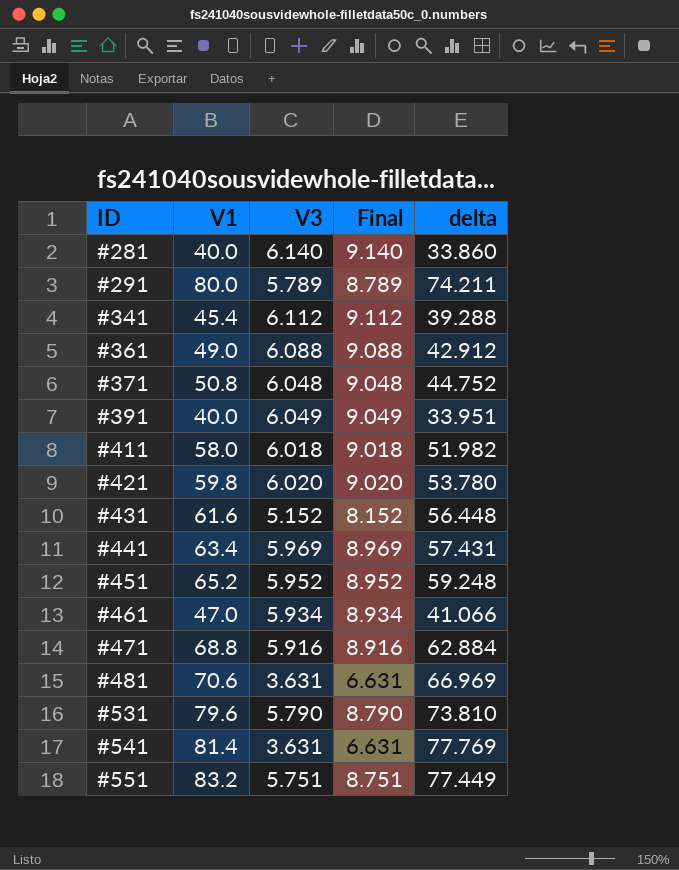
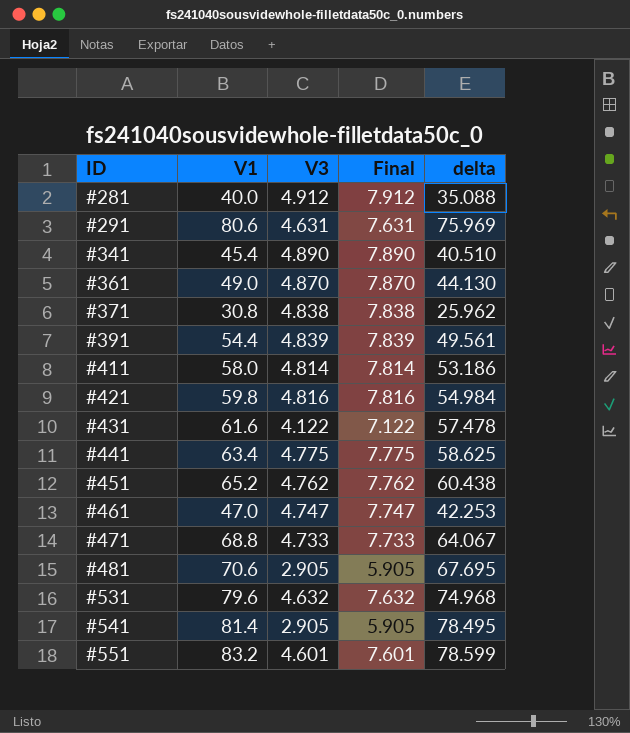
#281 | V3: 6.140 -> 4.912
#281 | Final: 9.140 -> 7.912
#281 | delta: 33.860 -> 35.088
#291 | V1: 80.0 -> 80.6
#291 | V3: 5.789 -> 4.631
#291 | Final: 8.789 -> 7.631
#291 | delta: 74.211 -> 75.969
#341 | V3: 6.112 -> 4.890
#341 | Final: 9.112 -> 7.890
#341 | delta: 39.288 -> 40.510
#361 | V3: 6.088 -> 4.870
#361 | Final: 9.088 -> 7.870
#361 | delta: 42.912 -> 44.130
#371 | V1: 50.8 -> 30.8
#371 | V3: 6.048 -> 4.838
#371 | Final: 9.048 -> 7.838
#371 | delta: 44.752 -> 25.962
#391 | V1: 40.0 -> 54.4
#391 | V3: 6.049 -> 4.839
#391 | Final: 9.049 -> 7.839
#391 | delta: 33.951 -> 49.561
#411 | V3: 6.018 -> 4.814
#411 | Final: 9.018 -> 7.814
#411 | delta: 51.982 -> 53.186
#421 | V3: 6.020 -> 4.816
#421 | Final: 9.020 -> 7.816
#421 | delta: 53.780 -> 54.984
#431 | V3: 5.152 -> 4.122
#431 | Final: 8.152 -> 7.122
#431 | delta: 56.448 -> 57.478
#441 | V3: 5.969 -> 4.775
#441 | Final: 8.969 -> 7.775
#441 | delta: 57.431 -> 58.625
#451 | V3: 5.952 -> 4.762
#451 | Final: 8.952 -> 7.762
#451 | delta: 59.248 -> 60.438
#461 | V3: 5.934 -> 4.747
#461 | Final: 8.934 -> 7.747
#461 | delta: 41.066 -> 42.253
#471 | V3: 5.916 -> 4.733
#471 | Final: 8.916 -> 7.733
#471 | delta: 62.884 -> 64.067
#481 | V3: 3.631 -> 2.905
#481 | Final: 6.631 -> 5.905
#481 | delta: 66.969 -> 67.695
#531 | V3: 5.790 -> 4.632
#531 | Final: 8.790 -> 7.632
#531 | delta: 73.810 -> 74.968
#541 | V3: 3.631 -> 2.905
#541 | Final: 6.631 -> 5.905
#541 | delta: 77.769 -> 78.495
#551 | V3: 5.751 -> 4.601
#551 | Final: 8.751 -> 7.601
#551 | delta: 77.449 -> 78.599

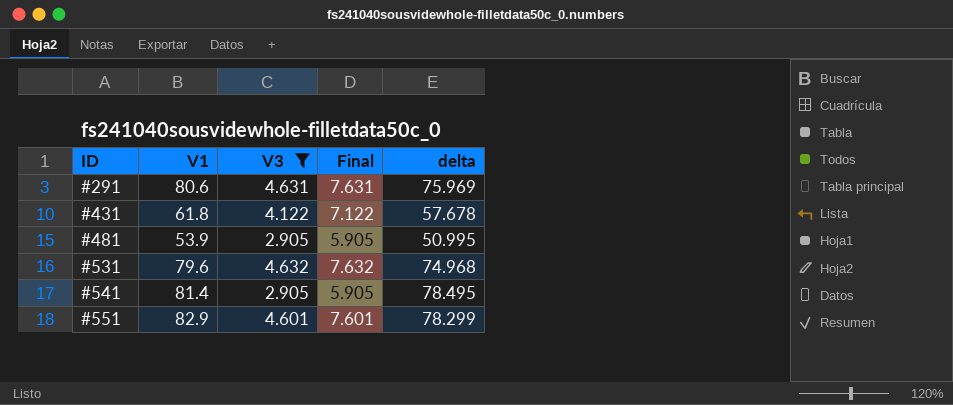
filter: none -> V3 <= 4.632
#431 | V1: 61.6 -> 61.8
#431 | delta: 57.478 -> 57.678
#481 | V1: 70.6 -> 53.9
#481 | delta: 67.695 -> 50.995
#551 | V1: 83.2 -> 82.9
#551 | delta: 78.599 -> 78.299

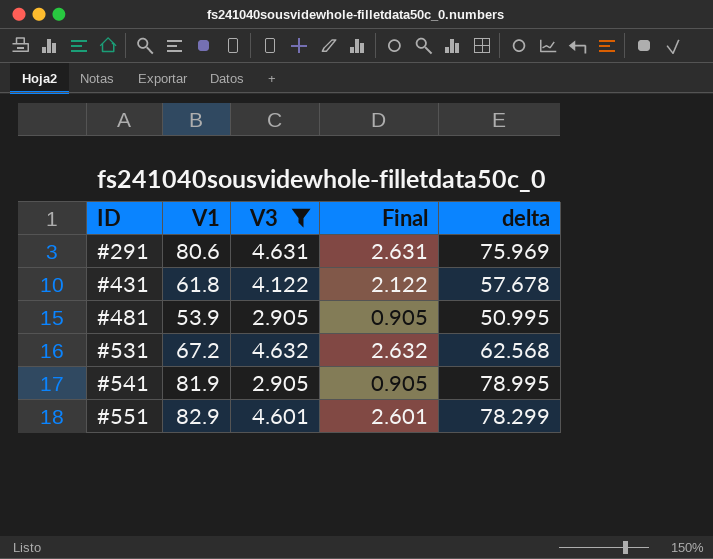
column Final | formula: [V3] + 3 -> [V3] - 2
#531 | V1: 79.6 -> 67.2
#531 | delta: 74.968 -> 62.568
#541 | V1: 81.4 -> 81.9
#541 | delta: 78.495 -> 78.995

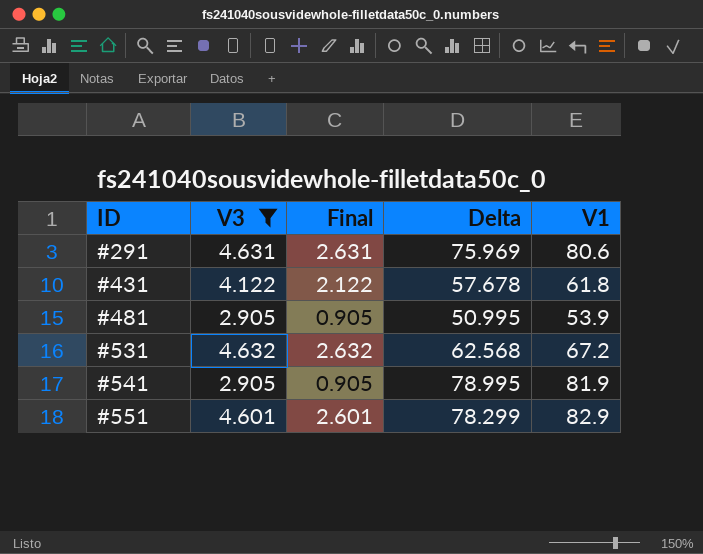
column name: delta -> Delta
column V1 | position: 2 -> 5

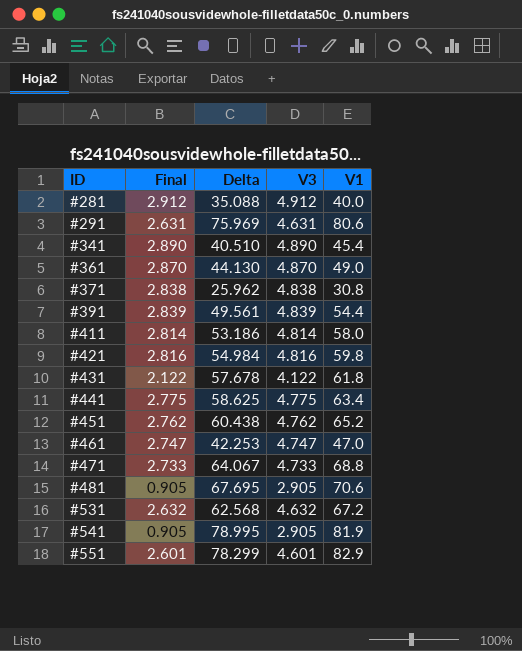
filter: V3 <= 4.632 -> none
column V3 | position: 2 -> 4
#481 | Delta: 50.995 -> 67.695
#481 | V1: 53.9 -> 70.6

